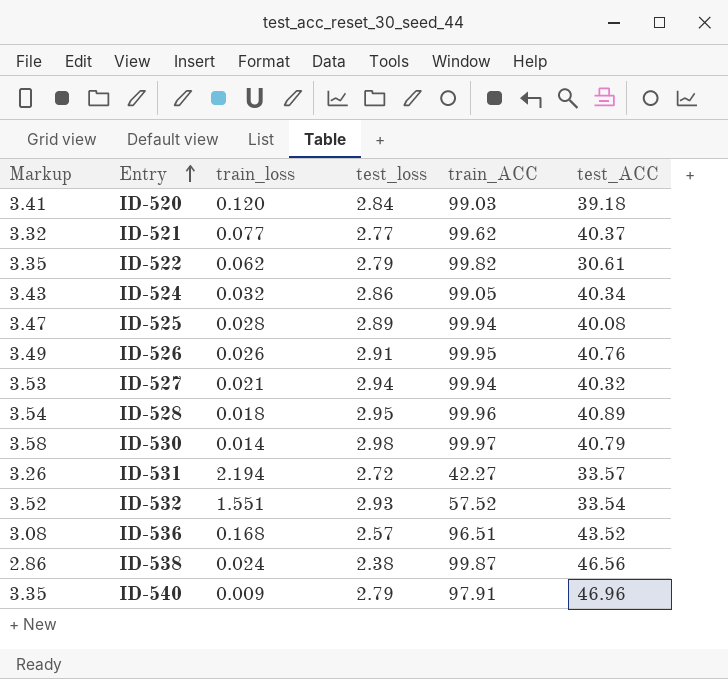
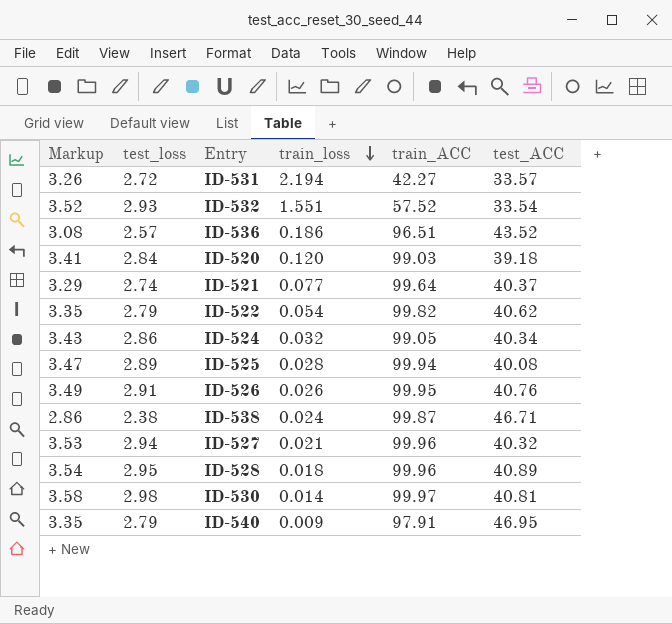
row order: Entry ascending -> train_loss descending
column test_loss | position: 4 -> 2
ID-536 | train_loss: 0.168 -> 0.186
ID-521 | Markup: 3.32 -> 3.29
ID-521 | test_loss: 2.77 -> 2.74
ID-521 | train_ACC: 99.62 -> 99.64
ID-522 | train_loss: 0.062 -> 0.054
ID-522 | test_ACC: 30.61 -> 40.62
ID-538 | test_ACC: 46.56 -> 46.71
ID-527 | train_ACC: 99.94 -> 99.96
ID-530 | test_ACC: 40.79 -> 40.81
ID-540 | test_ACC: 46.96 -> 46.95

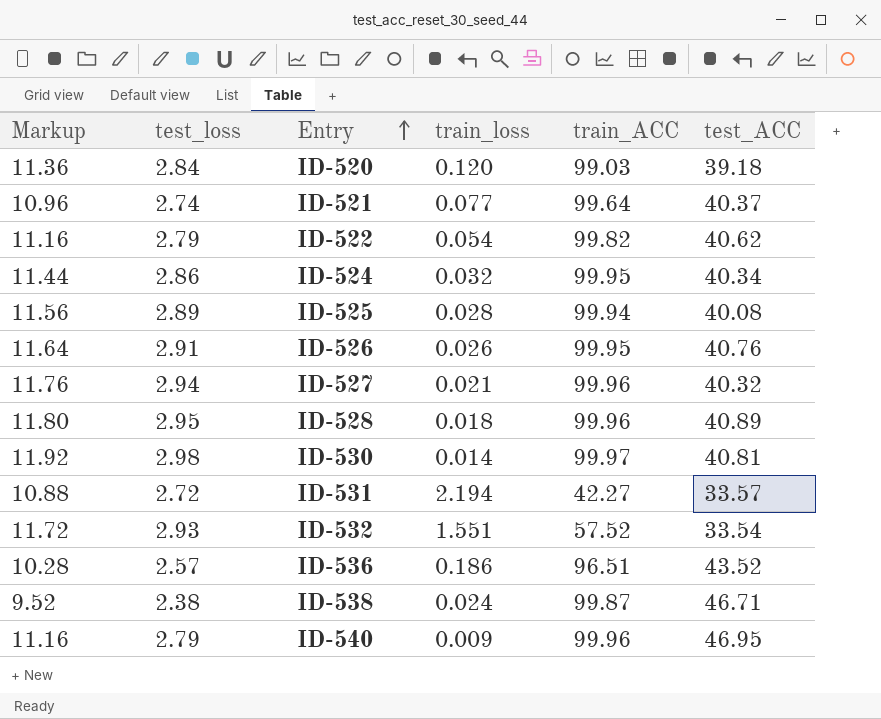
row order: train_loss descending -> Entry ascending
column Markup | formula: [test_loss] * 1.2 -> [test_loss] * 4
ID-524 | train_ACC: 99.05 -> 99.95
ID-540 | train_ACC: 97.91 -> 99.96

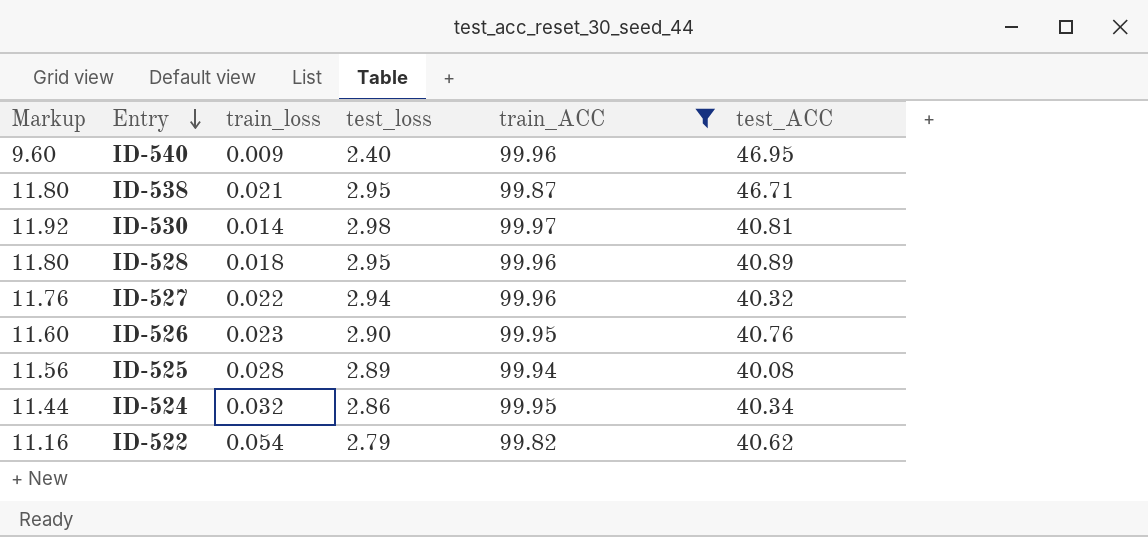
filter: none -> train_ACC >= 99.82
row order: Entry ascending -> Entry descending
column test_loss | position: 2 -> 4
ID-540 | Markup: 11.16 -> 9.60
ID-540 | test_loss: 2.79 -> 2.40
ID-538 | Markup: 9.52 -> 11.80
ID-538 | train_loss: 0.024 -> 0.021
ID-538 | test_loss: 2.38 -> 2.95
ID-527 | train_loss: 0.021 -> 0.022
ID-526 | Markup: 11.64 -> 11.60
ID-526 | train_loss: 0.026 -> 0.023
ID-526 | test_loss: 2.91 -> 2.90

